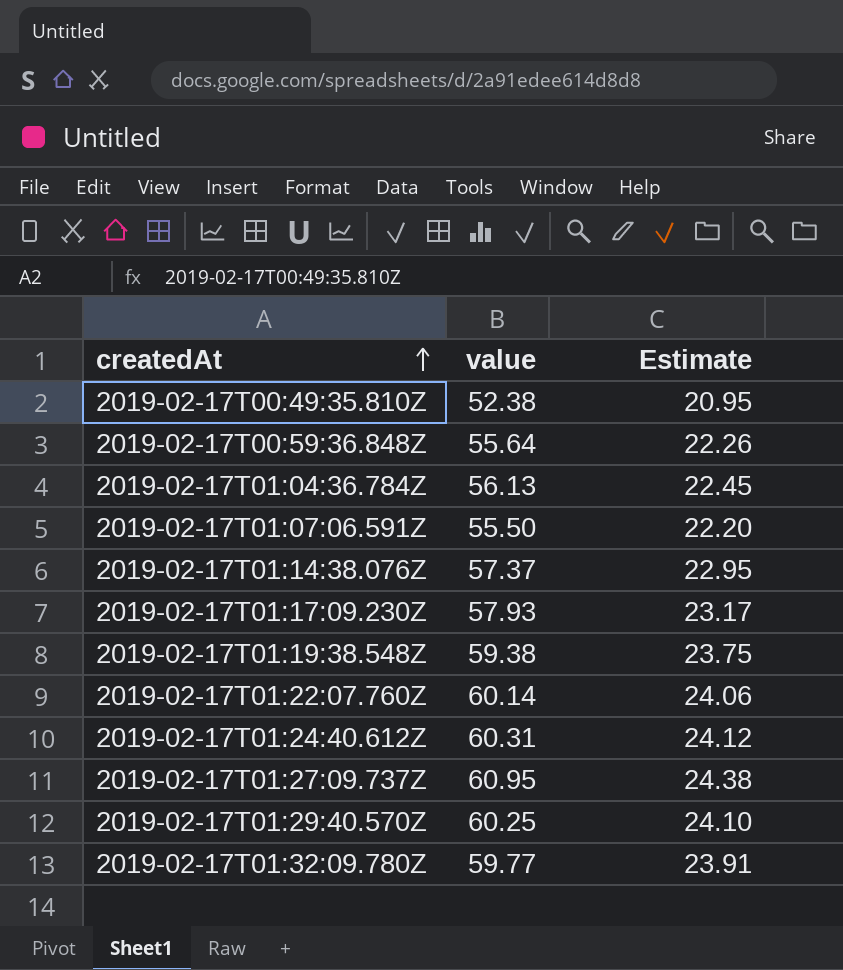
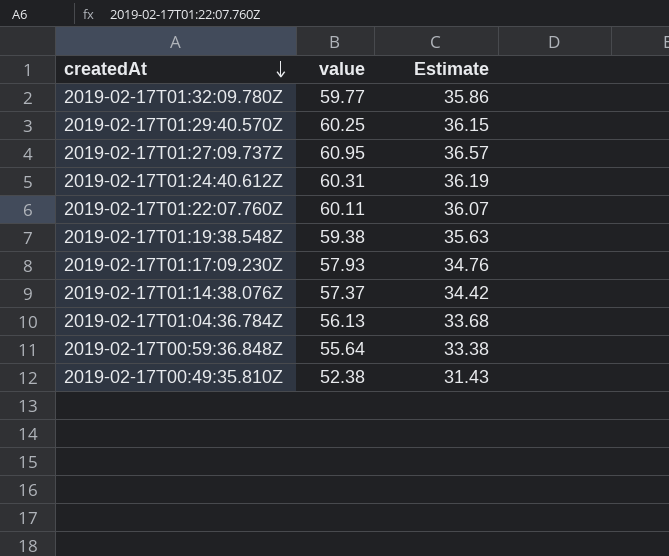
row order: createdAt ascending -> createdAt descending
column Estimate | formula: [value] * 0.4 -> [value] * 0.6
row 2019-02-17T01:07:06.591Z: 55.50 | 22.20 -> none
2019-02-17T01:22:07.760Z | value: 60.14 -> 60.11

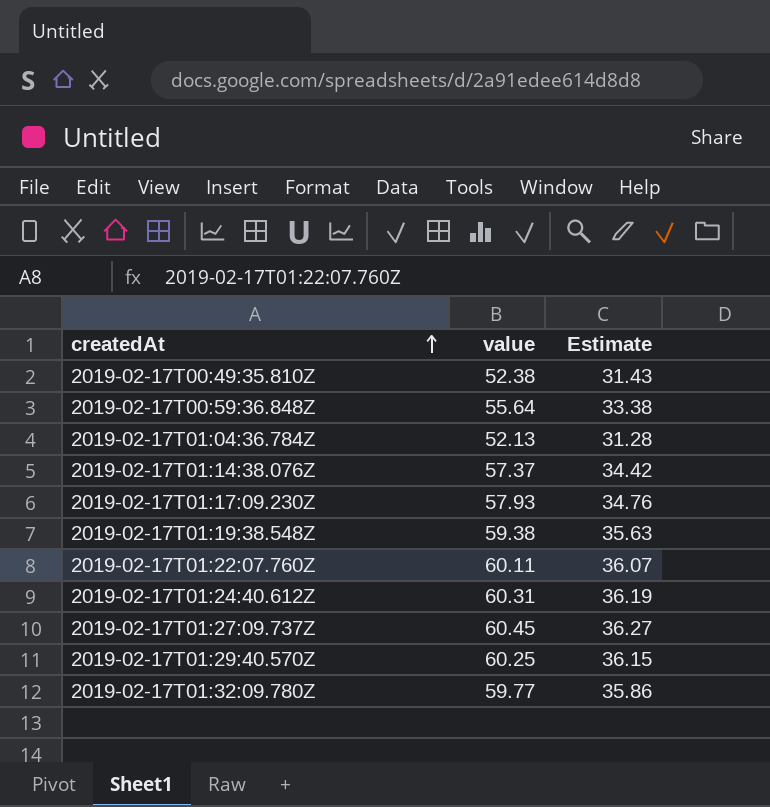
row order: createdAt descending -> createdAt ascending
2019-02-17T01:04:36.784Z | value: 56.13 -> 52.13
2019-02-17T01:04:36.784Z | Estimate: 33.68 -> 31.28
2019-02-17T01:27:09.737Z | value: 60.95 -> 60.45
2019-02-17T01:27:09.737Z | Estimate: 36.57 -> 36.27

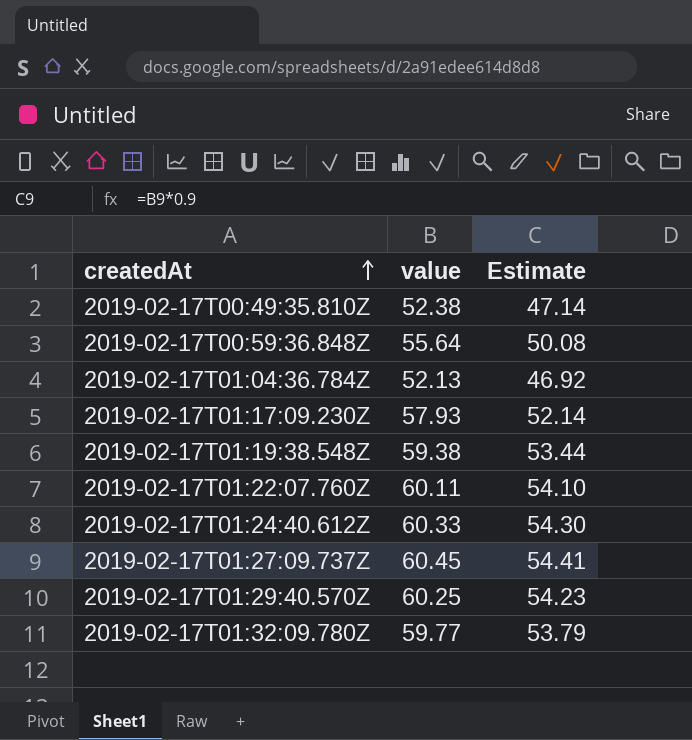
column Estimate | formula: [value] * 0.6 -> [value] * 0.9
row 2019-02-17T01:14:38.076Z: 57.37 | 34.42 -> none
2019-02-17T01:24:40.612Z | value: 60.31 -> 60.33

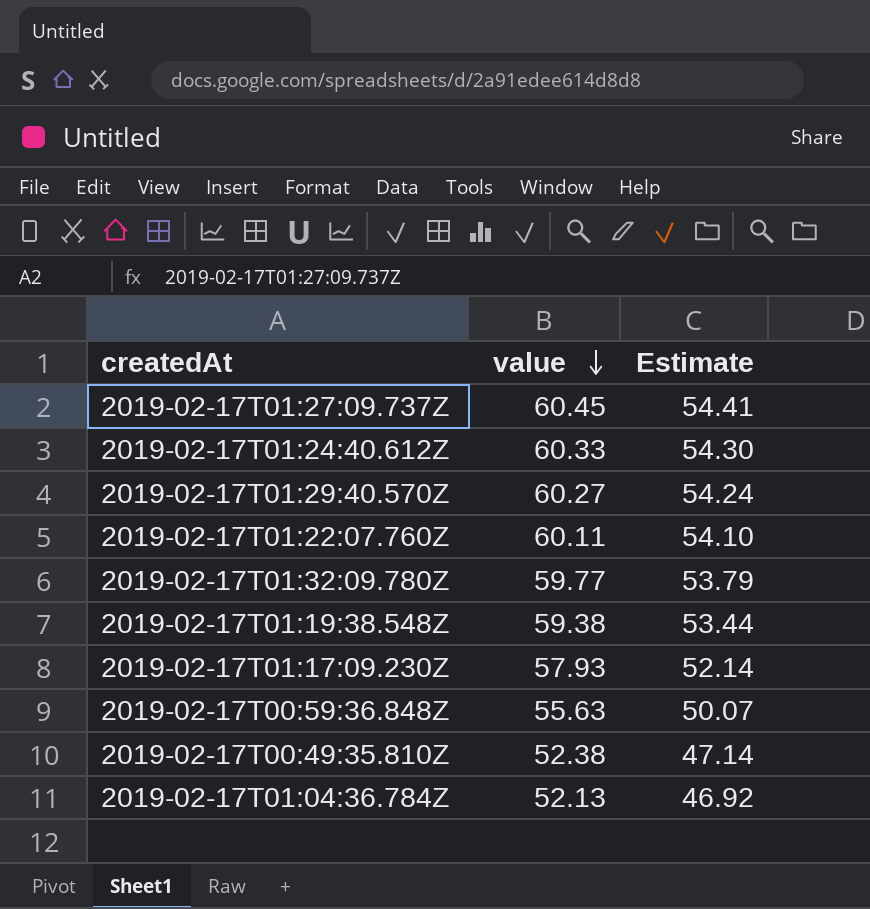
row order: createdAt ascending -> value descending
2019-02-17T01:29:40.570Z | value: 60.25 -> 60.27
2019-02-17T01:29:40.570Z | Estimate: 54.23 -> 54.24
2019-02-17T00:59:36.848Z | value: 55.64 -> 55.63
2019-02-17T00:59:36.848Z | Estimate: 50.08 -> 50.07

